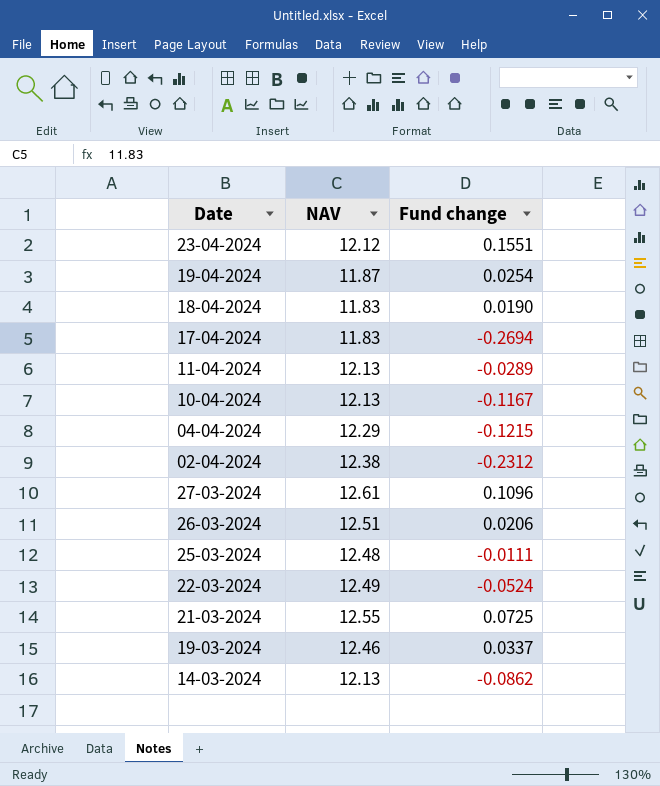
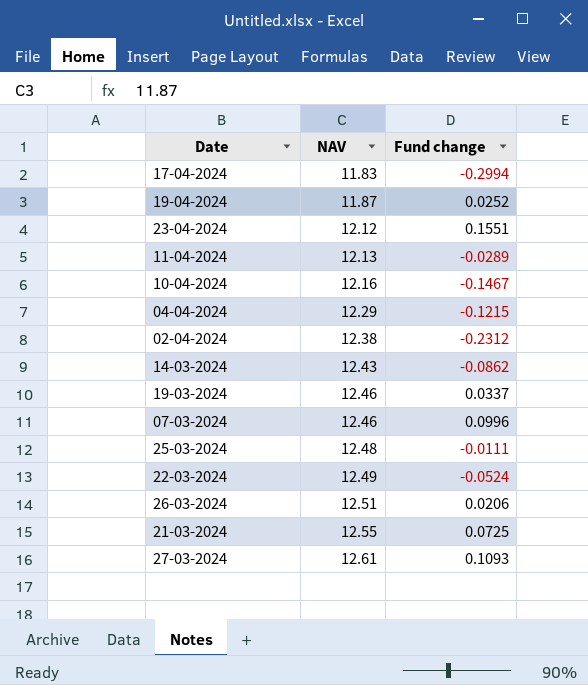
row order: Date descending -> NAV ascending
row 18-04-2024: 11.83 | 0.0190 -> none
17-04-2024 | Fund change: -0.2694 -> -0.2994
19-04-2024 | Fund change: 0.0254 -> 0.0252
10-04-2024 | NAV: 12.13 -> 12.16
10-04-2024 | Fund change: -0.1167 -> -0.1467
14-03-2024 | NAV: 12.13 -> 12.43
row 07-03-2024: none -> 12.46 | 0.0996
27-03-2024 | Fund change: 0.1096 -> 0.1093

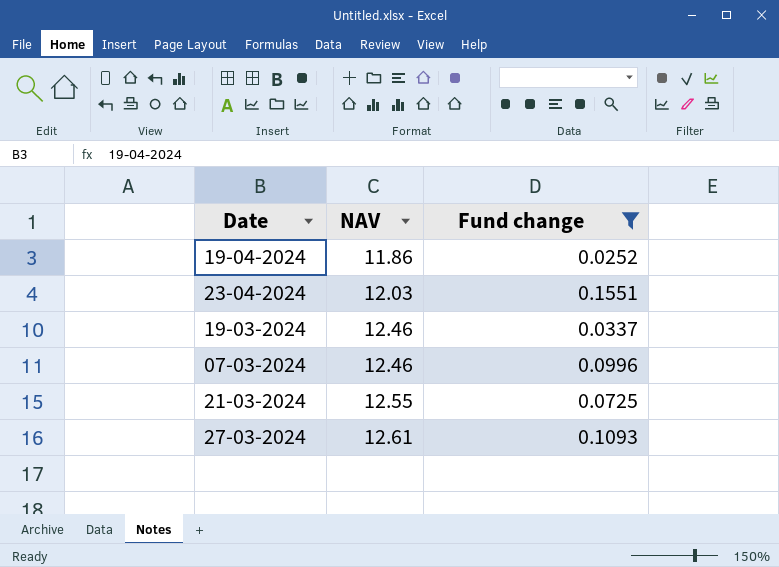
filter: none -> Fund change >= 0.0252
19-04-2024 | NAV: 11.87 -> 11.86
23-04-2024 | NAV: 12.12 -> 12.03

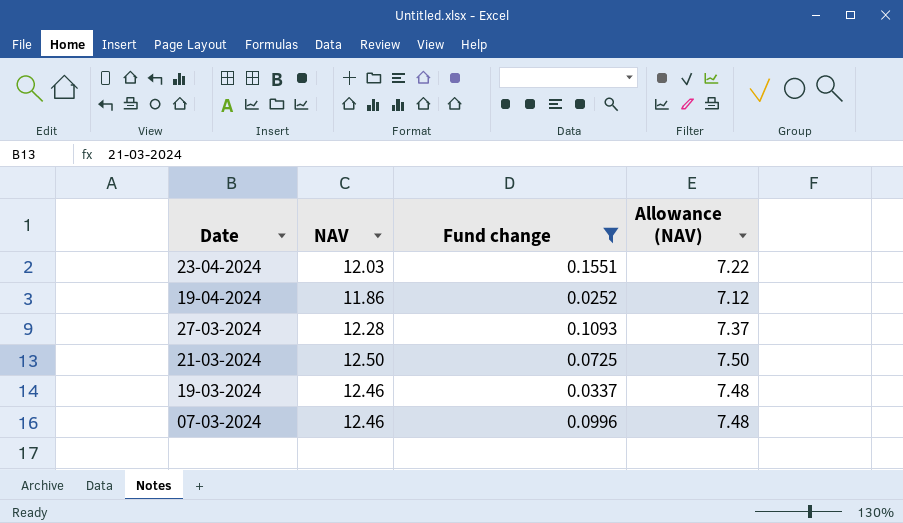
row order: NAV ascending -> Date descending
column Allowance (NAV) | formula: none -> [NAV] * 0.6
27-03-2024 | NAV: 12.61 -> 12.28
21-03-2024 | NAV: 12.55 -> 12.50

